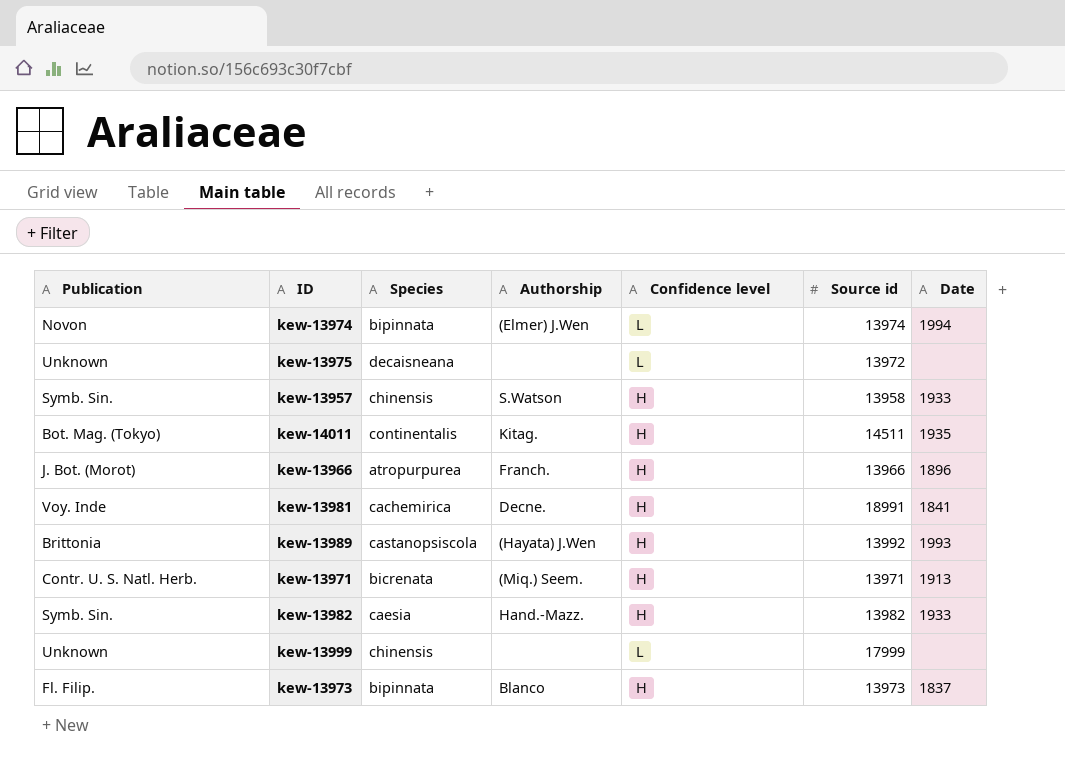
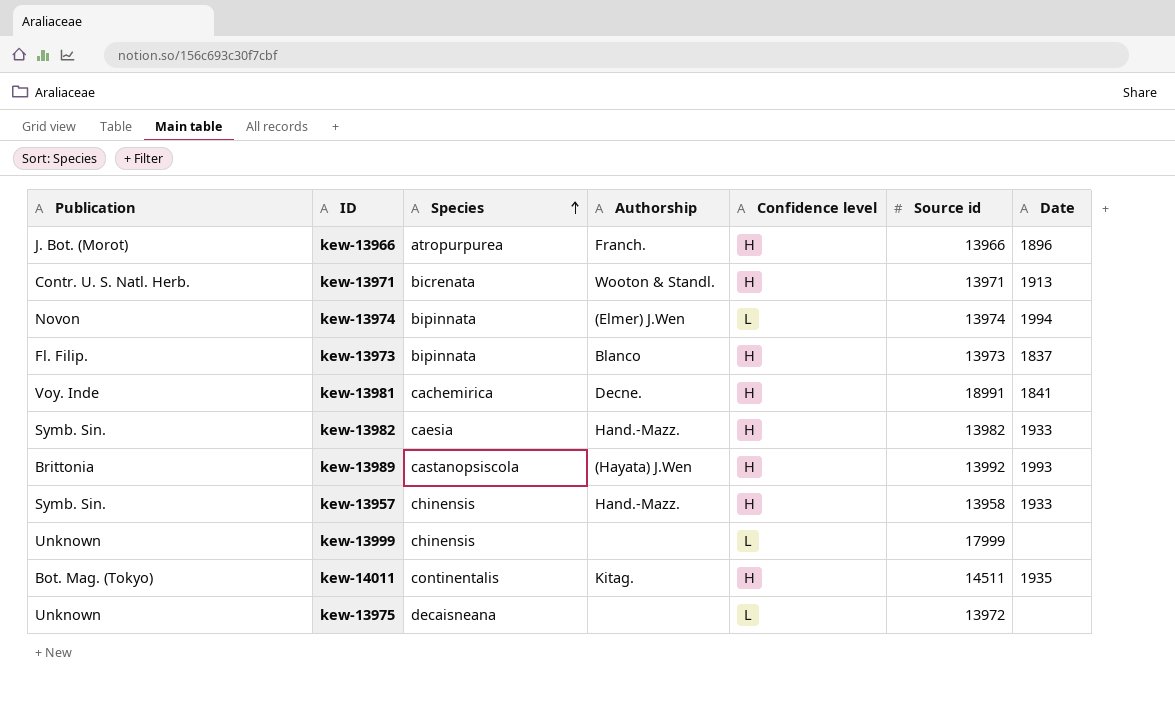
row order: none -> Species ascending
kew-13971 | Authorship: (Miq.) Seem. -> Wooton & Standl.
kew-13957 | Authorship: S.Watson -> Hand.-Mazz.

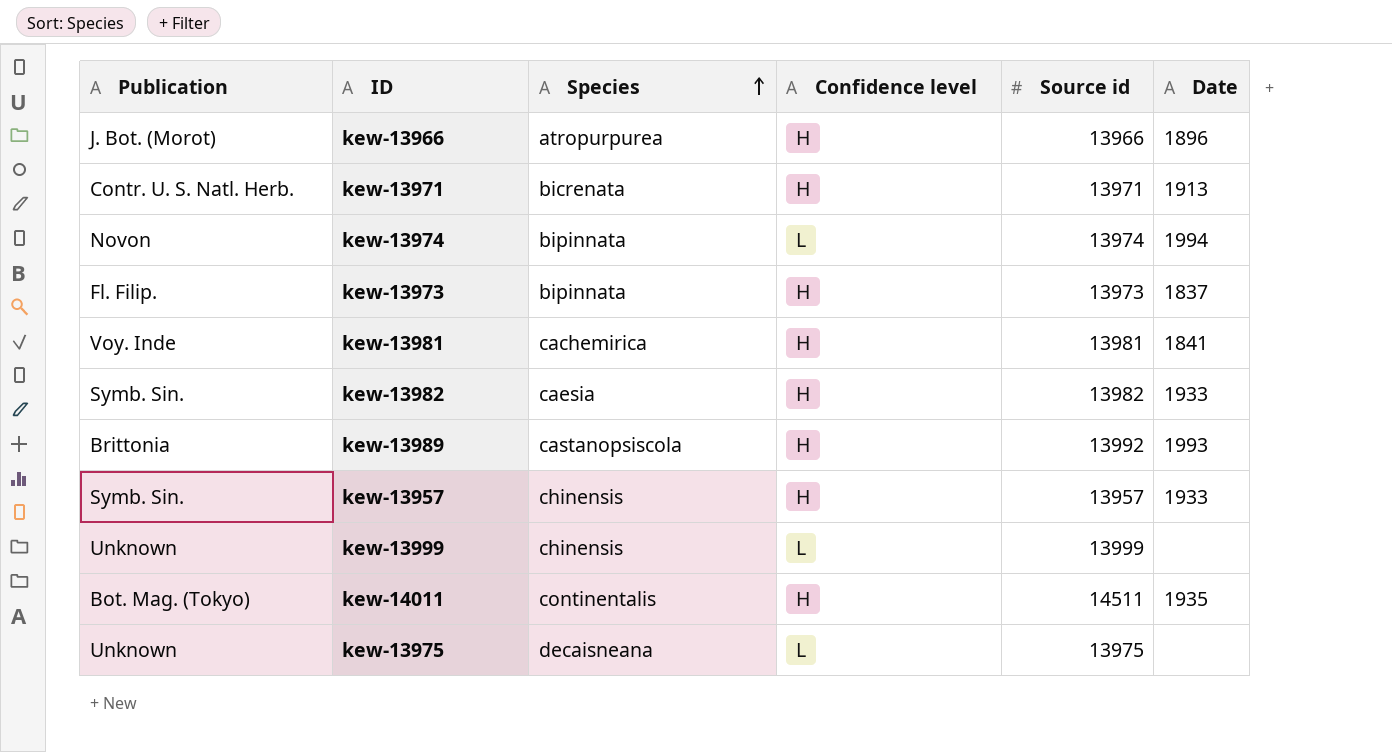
column Authorship | position: 4 -> none
kew-13981 | Source id: 18991 -> 13981
kew-13957 | Source id: 13958 -> 13957
kew-13999 | Source id: 17999 -> 13999
kew-13975 | Source id: 13972 -> 13975

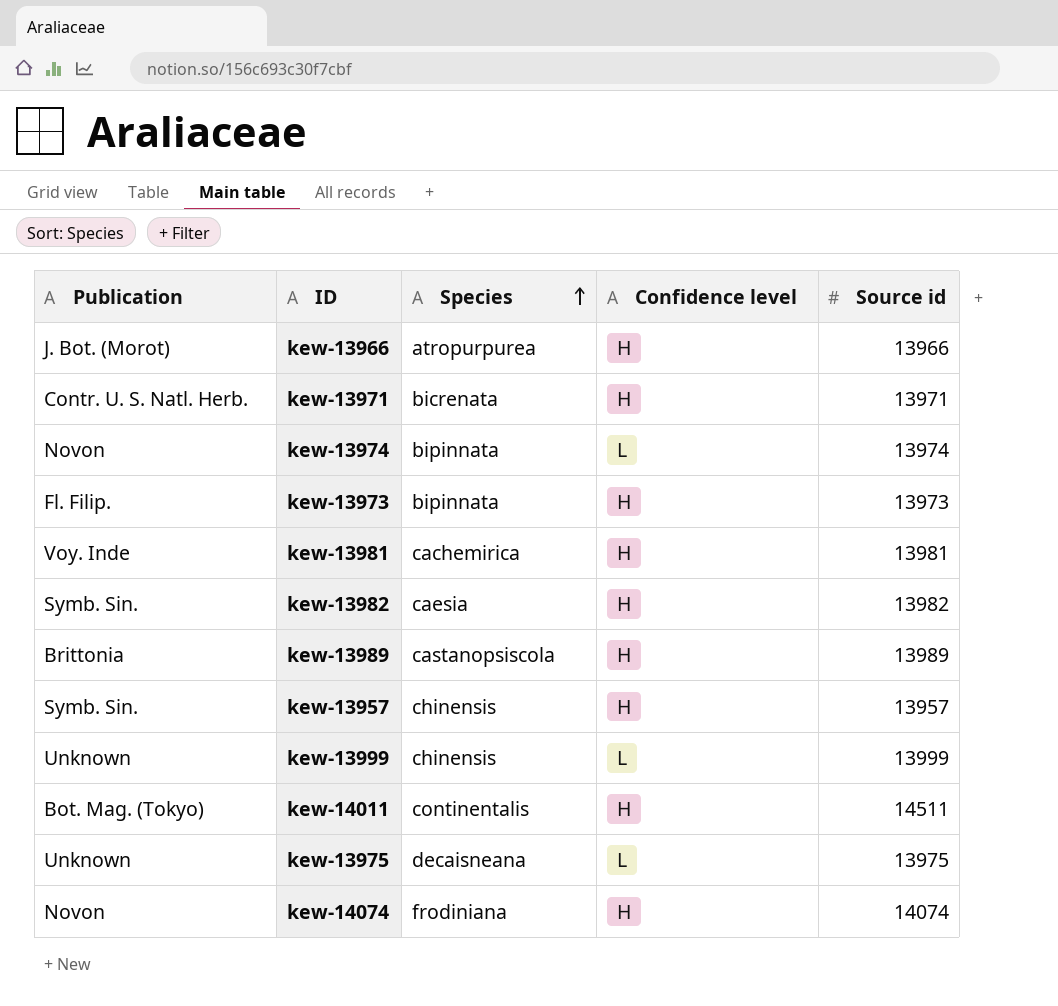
column Date | position: 6 -> none
kew-13989 | Source id: 13992 -> 13989
row kew-14074: none -> Novon | frodiniana | H | 14074

